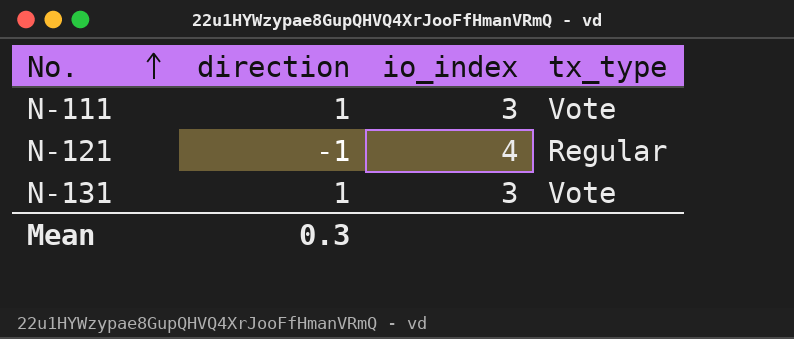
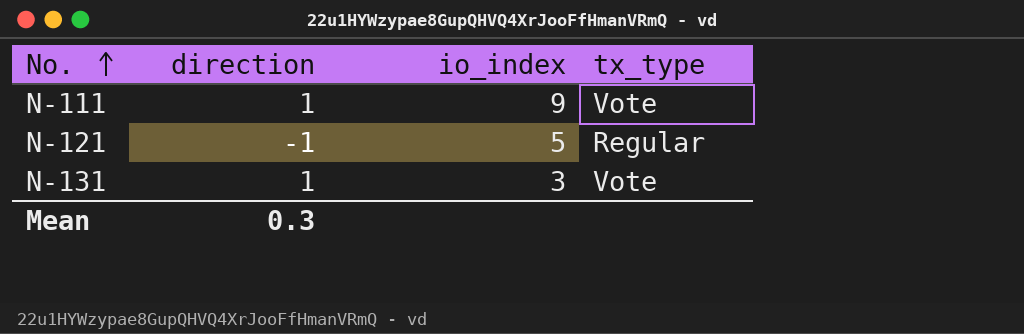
N-111 | io_index: 3 -> 9
N-121 | io_index: 4 -> 5

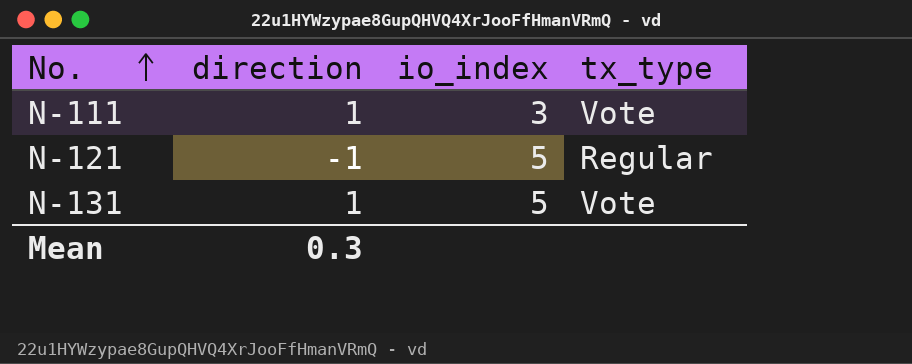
N-111 | io_index: 9 -> 3
N-131 | io_index: 3 -> 5

